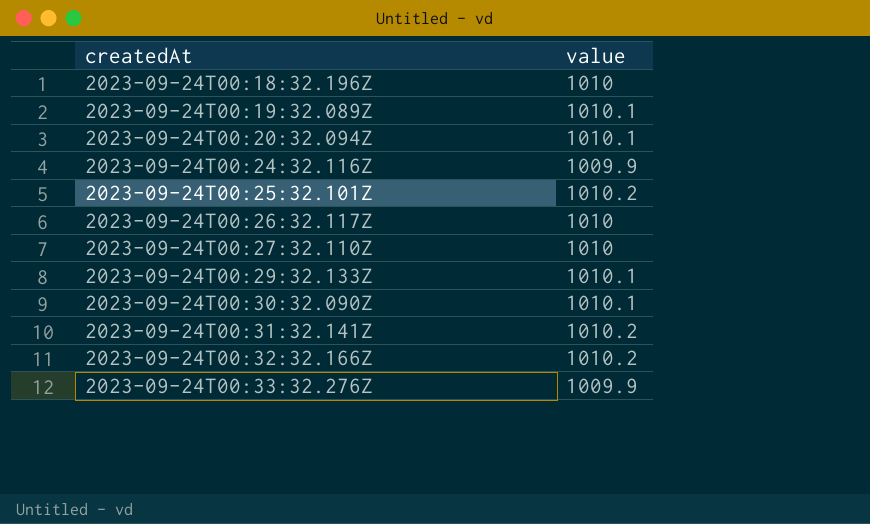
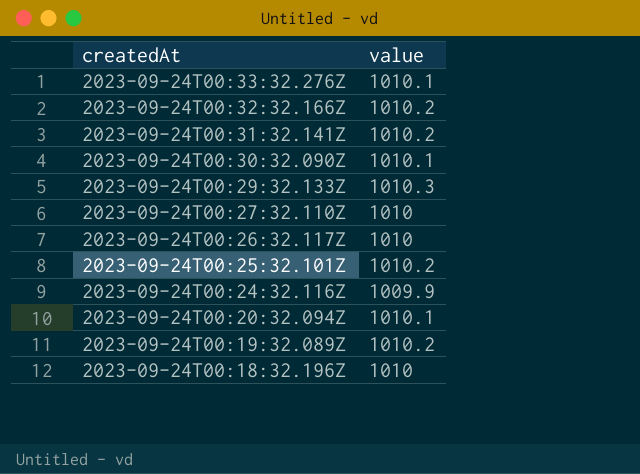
row order: createdAt ascending -> createdAt descending
2023-09-24T00:33:32.276Z | value: 1009.9 -> 1010.1
2023-09-24T00:29:32.133Z | value: 1010.1 -> 1010.3
2023-09-24T00:19:32.089Z | value: 1010.1 -> 1010.2

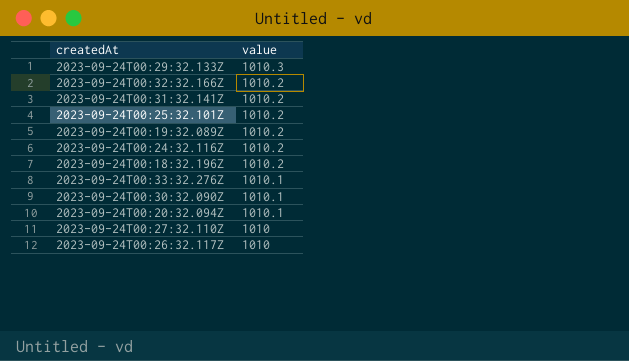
row order: createdAt descending -> value descending
2023-09-24T00:24:32.116Z | value: 1009.9 -> 1010.2
2023-09-24T00:18:32.196Z | value: 1010 -> 1010.2

